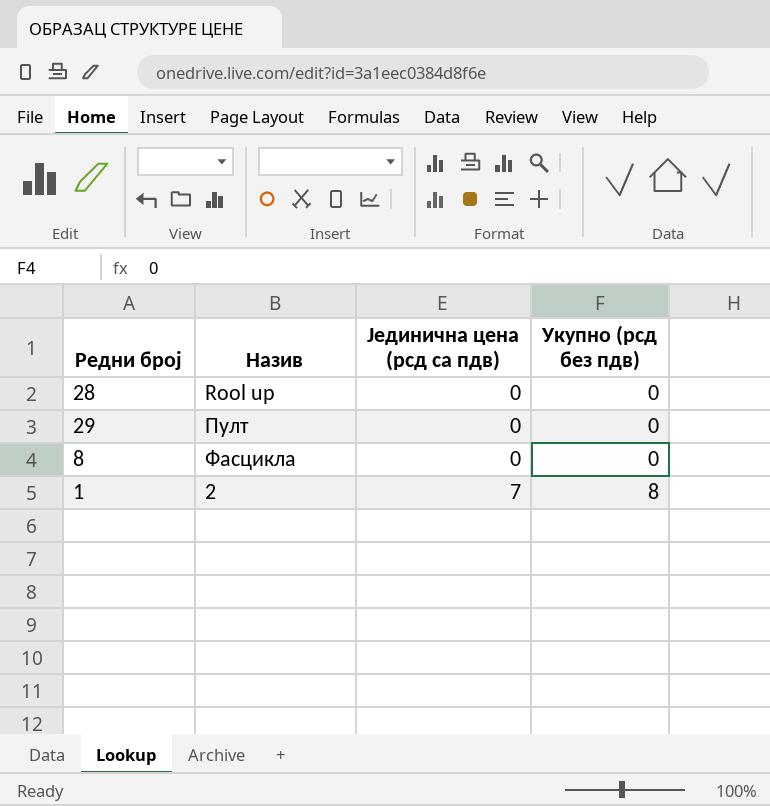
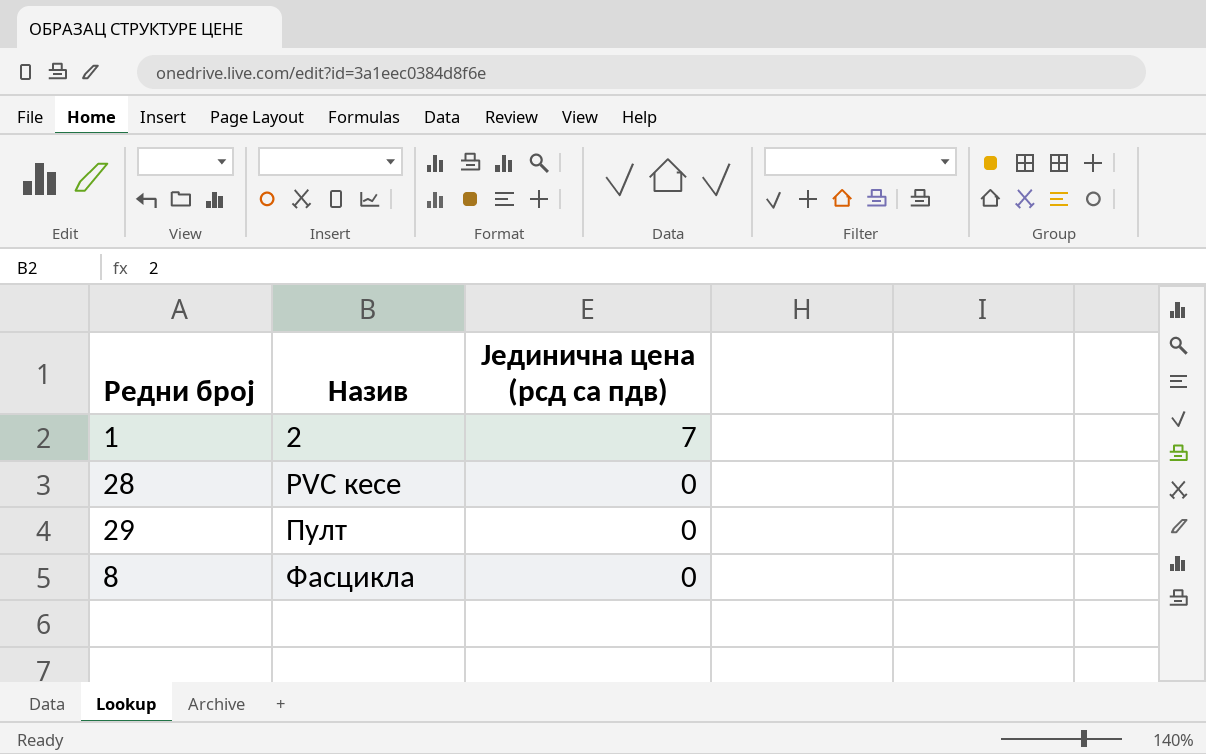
row order: Јединична цена (рсд са пдв) ascending -> Назив ascending
column Укупно (рсд без пдв) | position: 4 -> none
28 | Назив: Rool up -> PVC кесе

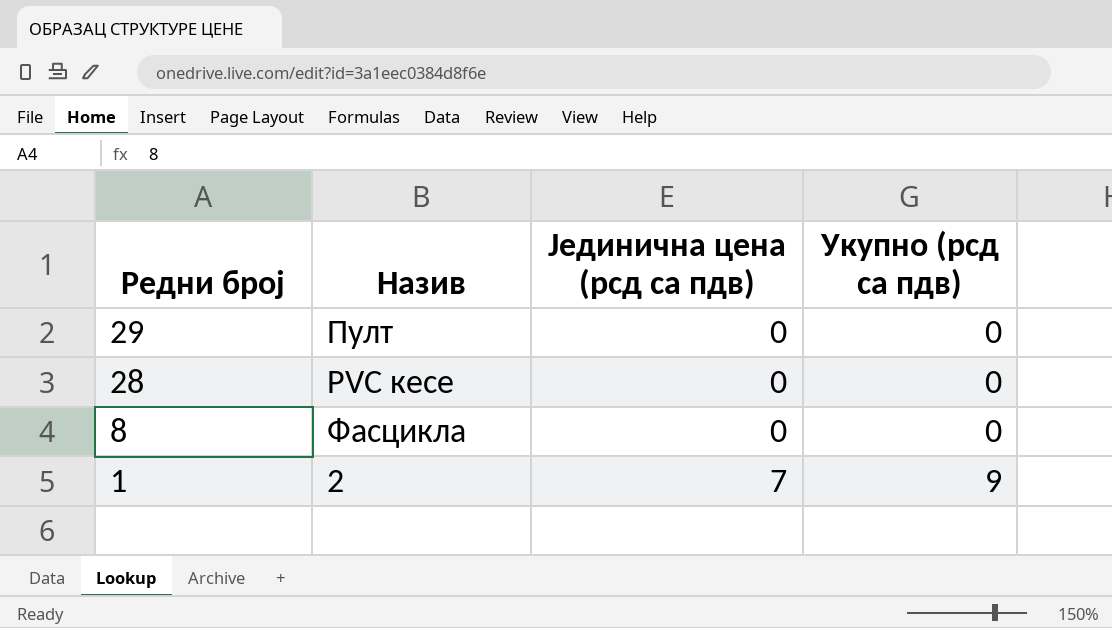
row order: Назив ascending -> Редни број descending
column Укупно (рсд са пдв) | position: none -> 4

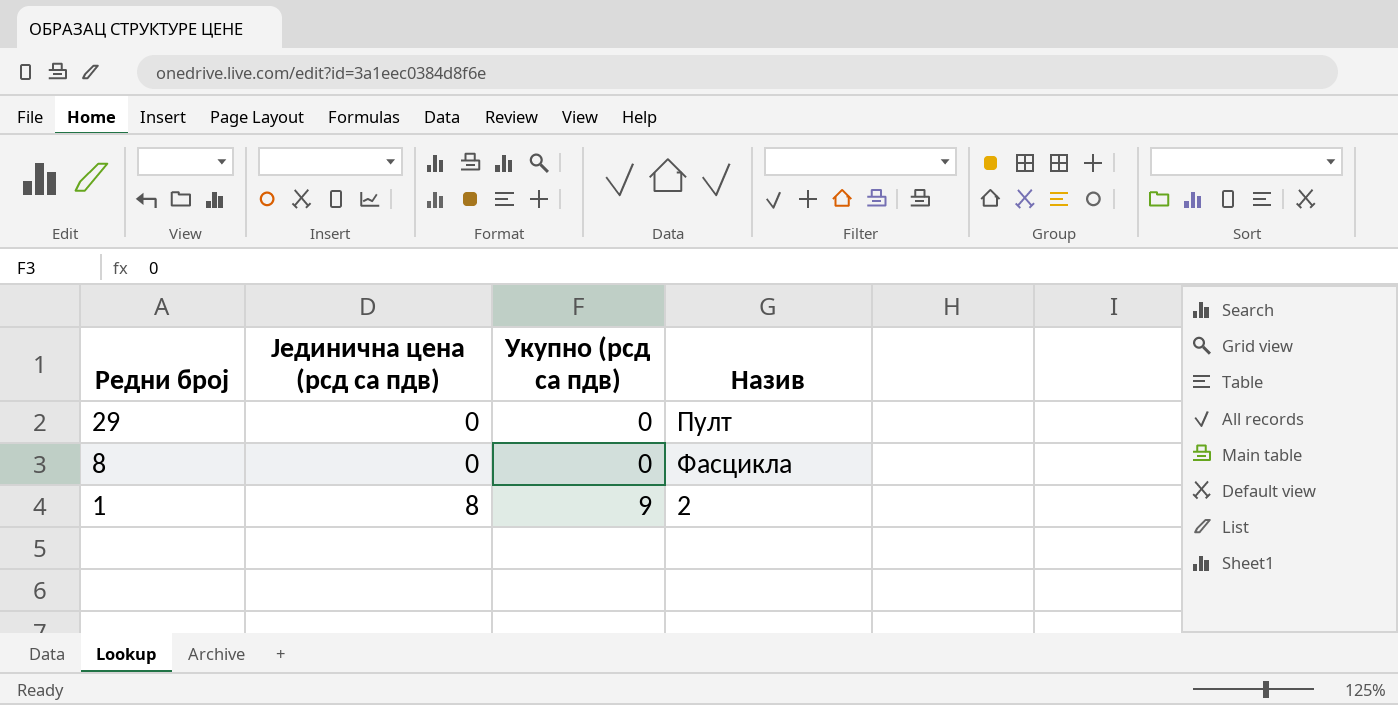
column Назив | position: 2 -> 4
row 28: PVC кесе | 0 | 0 -> none
1 | Јединична цена (рсд са пдв): 7 -> 8

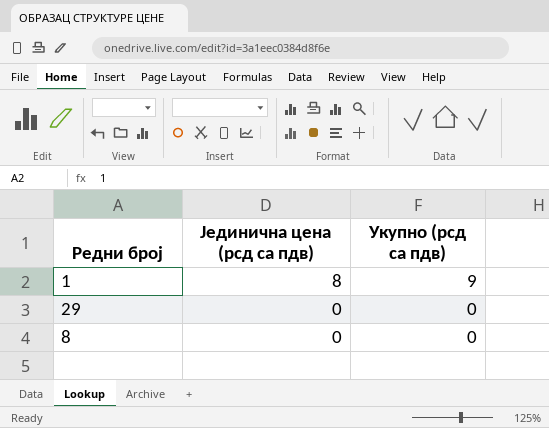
row order: Редни број descending -> Јединична цена (рсд са пдв) descending
column Назив | position: 4 -> none

